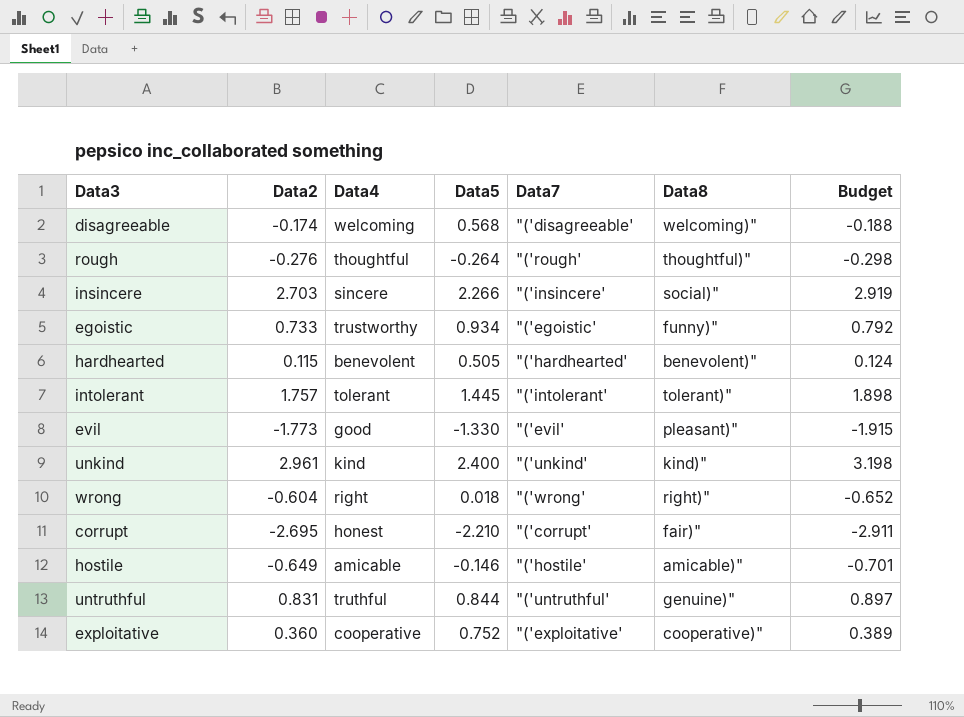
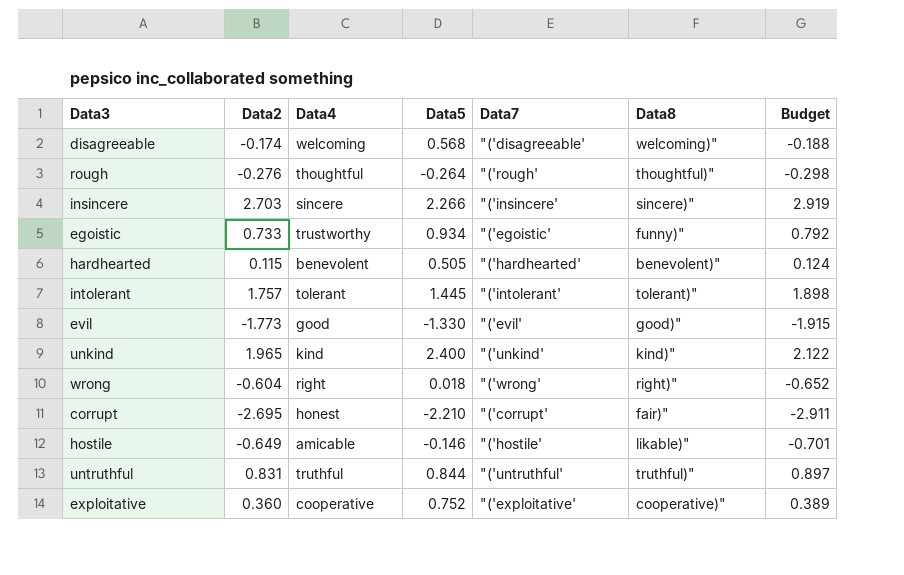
insincere | Data8: social)" -> sincere)"
evil | Data8: pleasant)" -> good)"
unkind | Data2: 2.961 -> 1.965
unkind | Budget: 3.198 -> 2.122
hostile | Data8: amicable)" -> likable)"
untruthful | Data8: genuine)" -> truthful)"

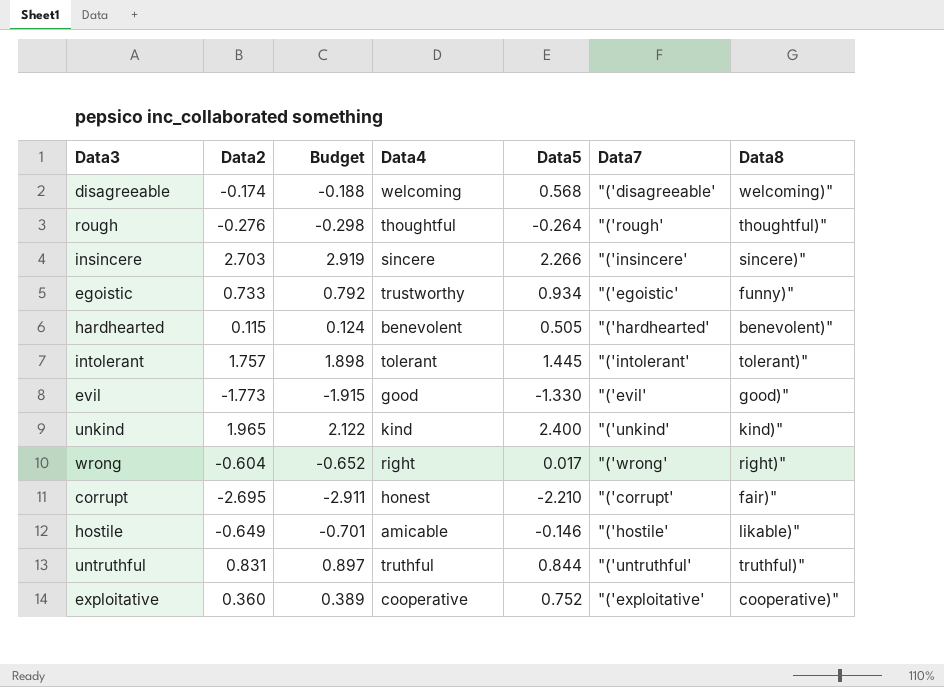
column Budget | position: 7 -> 3
wrong | Data5: 0.018 -> 0.017

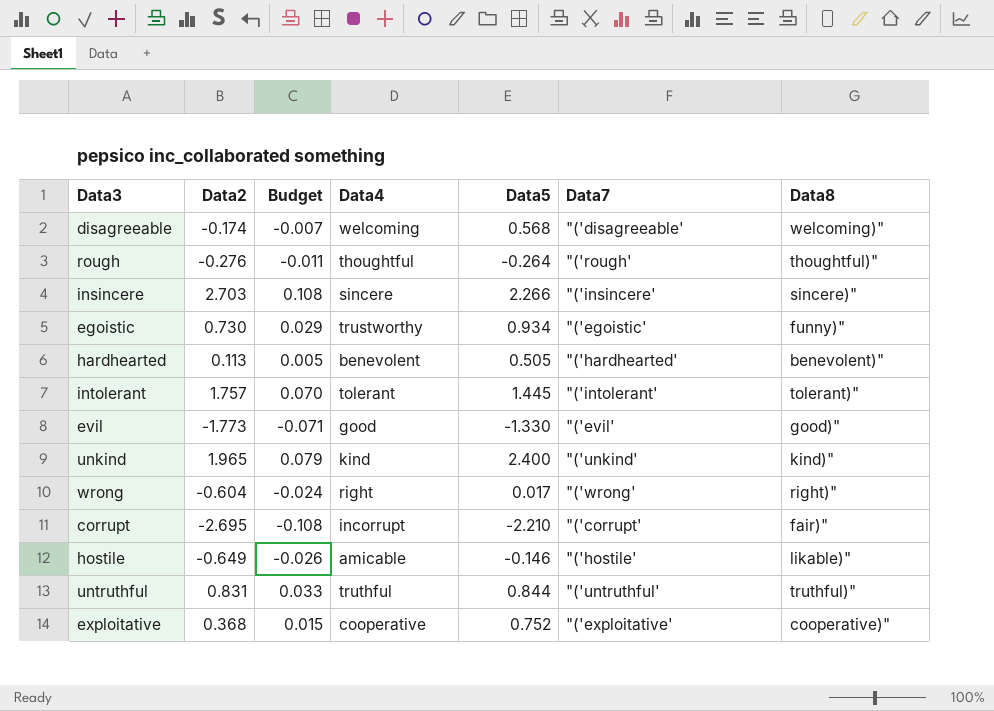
column Budget | formula: [Data2] * 1.08 -> [Data2] * 0.04
egoistic | Data2: 0.733 -> 0.730
hardhearted | Data2: 0.115 -> 0.113
corrupt | Data4: honest -> incorrupt
exploitative | Data2: 0.360 -> 0.368

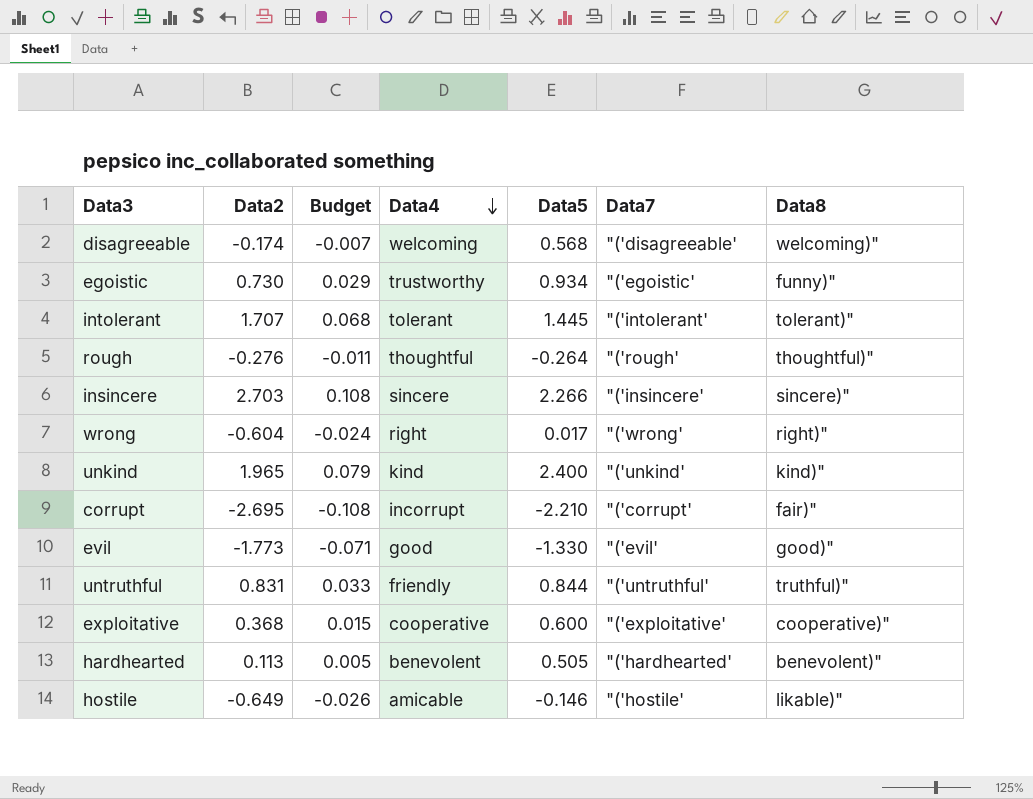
row order: none -> Data4 descending
intolerant | Data2: 1.757 -> 1.707
intolerant | Budget: 0.070 -> 0.068
untruthful | Data4: truthful -> friendly
exploitative | Data5: 0.752 -> 0.600

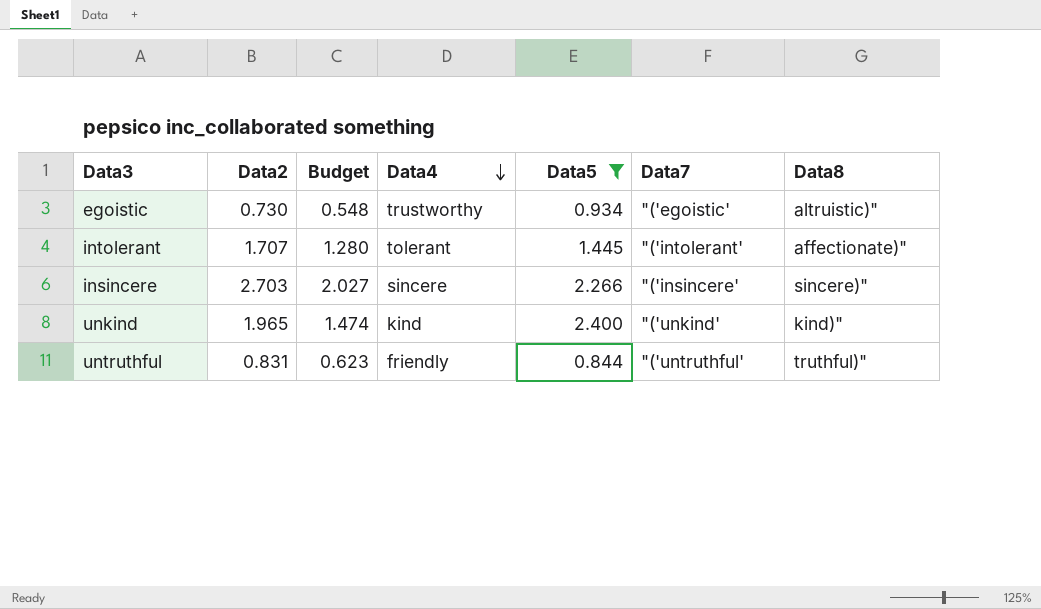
filter: none -> Data5 >= 0.844
column Budget | formula: [Data2] * 0.04 -> [Data2] * 0.75
egoistic | Data8: funny)" -> altruistic)"
intolerant | Data8: tolerant)" -> affectionate)"

